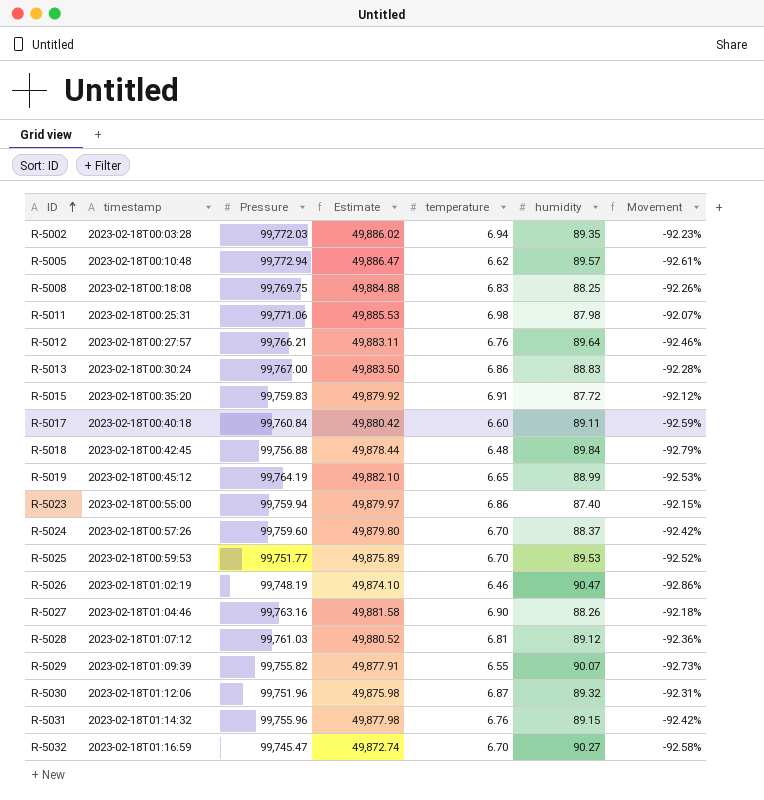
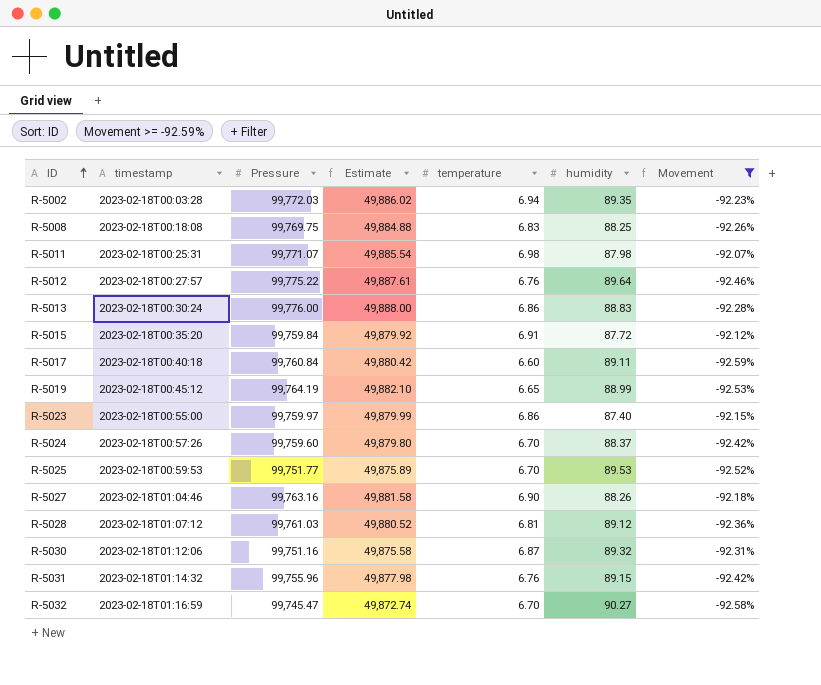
filter: none -> Movement >= -92.59%
R-5011 | Pressure: 99,771.06 -> 99,771.07
R-5011 | Estimate: 49,885.53 -> 49,885.54
R-5012 | Pressure: 99,766.21 -> 99,775.22
R-5012 | Estimate: 49,883.11 -> 49,887.61
R-5013 | Pressure: 99,767.00 -> 99,776.00
R-5013 | Estimate: 49,883.50 -> 49,888.00
R-5015 | Pressure: 99,759.83 -> 99,759.84
R-5023 | Pressure: 99,759.94 -> 99,759.97
R-5023 | Estimate: 49,879.97 -> 49,879.99
R-5030 | Pressure: 99,751.96 -> 99,751.16
R-5030 | Estimate: 49,875.98 -> 49,875.58

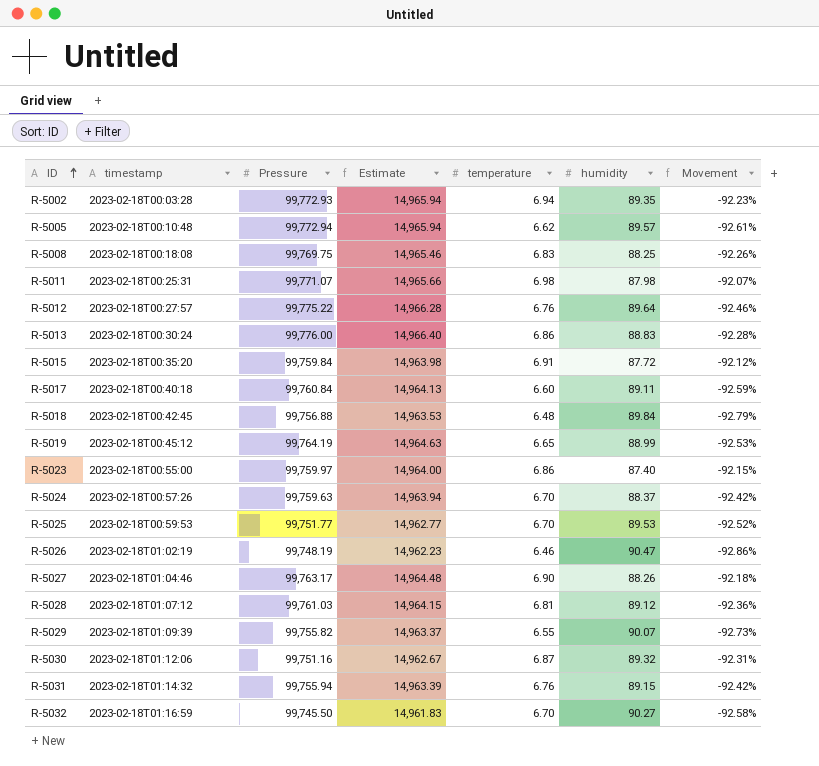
filter: Movement >= -92.59% -> none
column Estimate | formula: [Pressure] * 0.5 -> [Pressure] * 0.15
R-5002 | Pressure: 99,772.03 -> 99,772.93
R-5024 | Pressure: 99,759.60 -> 99,759.63
R-5027 | Pressure: 99,763.16 -> 99,763.17
R-5031 | Pressure: 99,755.96 -> 99,755.94
R-5032 | Pressure: 99,745.47 -> 99,745.50

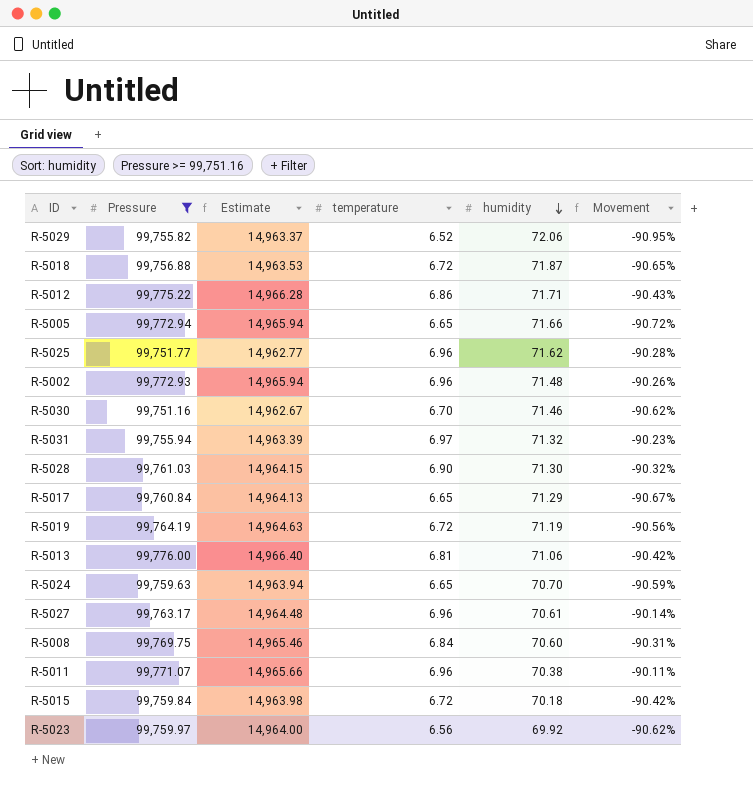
filter: none -> Pressure >= 99,751.16
row order: ID ascending -> humidity descending
column timestamp | position: 2 -> none
R-5029 | temperature: 6.55 -> 6.52
R-5029 | humidity: 90.07 -> 72.06
R-5029 | Movement: -92.73% -> -90.95%
R-5018 | temperature: 6.48 -> 6.72
R-5018 | humidity: 89.84 -> 71.87
R-5018 | Movement: -92.79% -> -90.65%
R-5012 | temperature: 6.76 -> 6.86
R-5012 | humidity: 89.64 -> 71.71
R-5012 | Movement: -92.46% -> -90.43%
R-5005 | temperature: 6.62 -> 6.65
R-5005 | humidity: 89.57 -> 71.66
R-5005 | Movement: -92.61% -> -90.72%
R-5025 | temperature: 6.70 -> 6.96
R-5025 | humidity: 89.53 -> 71.62
R-5025 | Movement: -92.52% -> -90.28%
R-5002 | temperature: 6.94 -> 6.96
R-5002 | humidity: 89.35 -> 71.48
R-5002 | Movement: -92.23% -> -90.26%
R-5030 | temperature: 6.87 -> 6.70
R-5030 | humidity: 89.32 -> 71.46
R-5030 | Movement: -92.31% -> -90.62%
R-5031 | temperature: 6.76 -> 6.97
R-5031 | humidity: 89.15 -> 71.32
R-5031 | Movement: -92.42% -> -90.23%
R-5028 | temperature: 6.81 -> 6.90
R-5028 | humidity: 89.12 -> 71.30
R-5028 | Movement: -92.36% -> -90.32%
R-5017 | temperature: 6.60 -> 6.65
R-5017 | humidity: 89.11 -> 71.29
R-5017 | Movement: -92.59% -> -90.67%
R-5019 | temperature: 6.65 -> 6.72
R-5019 | humidity: 88.99 -> 71.19
R-5019 | Movement: -92.53% -> -90.56%
R-5013 | temperature: 6.86 -> 6.81
R-5013 | humidity: 88.83 -> 71.06
R-5013 | Movement: -92.28% -> -90.42%
R-5024 | temperature: 6.70 -> 6.65
R-5024 | humidity: 88.37 -> 70.70
R-5024 | Movement: -92.42% -> -90.59%
R-5027 | temperature: 6.90 -> 6.96
R-5027 | humidity: 88.26 -> 70.61
R-5027 | Movement: -92.18% -> -90.14%
R-5008 | temperature: 6.83 -> 6.84
R-5008 | humidity: 88.25 -> 70.60
R-5008 | Movement: -92.26% -> -90.31%
R-5011 | temperature: 6.98 -> 6.96
R-5011 | humidity: 87.98 -> 70.38
R-5011 | Movement: -92.07% -> -90.11%
R-5015 | temperature: 6.91 -> 6.72
R-5015 | humidity: 87.72 -> 70.18
R-5015 | Movement: -92.12% -> -90.42%
R-5023 | temperature: 6.86 -> 6.56
R-5023 | humidity: 87.40 -> 69.92
R-5023 | Movement: -92.15% -> -90.62%

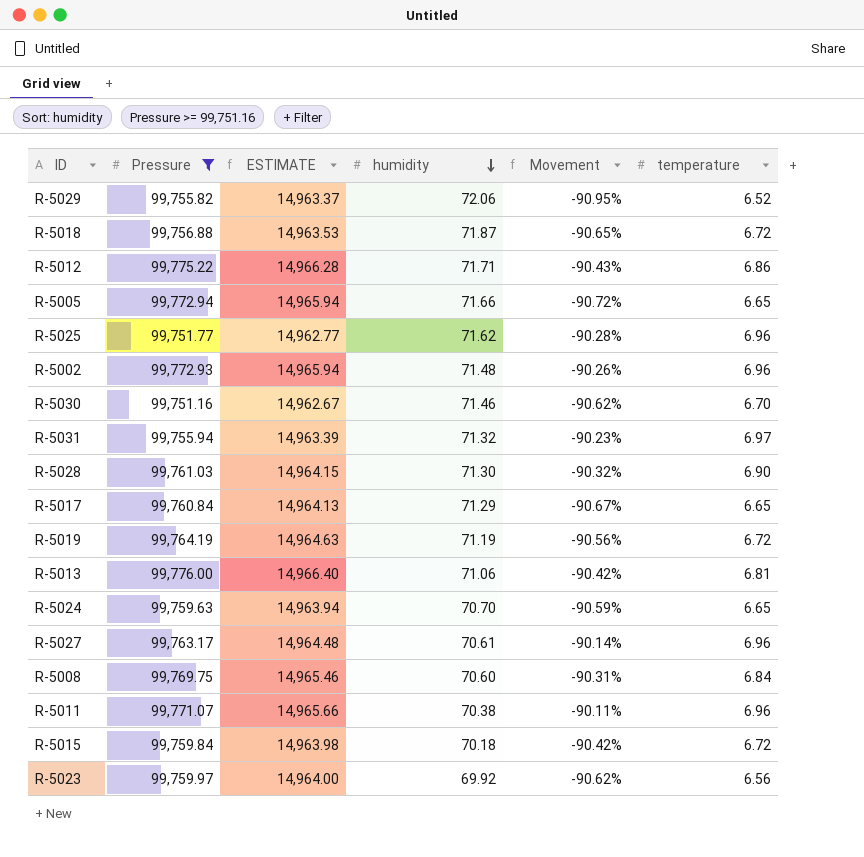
column name: Estimate -> ESTIMATE
column temperature | position: 4 -> 6

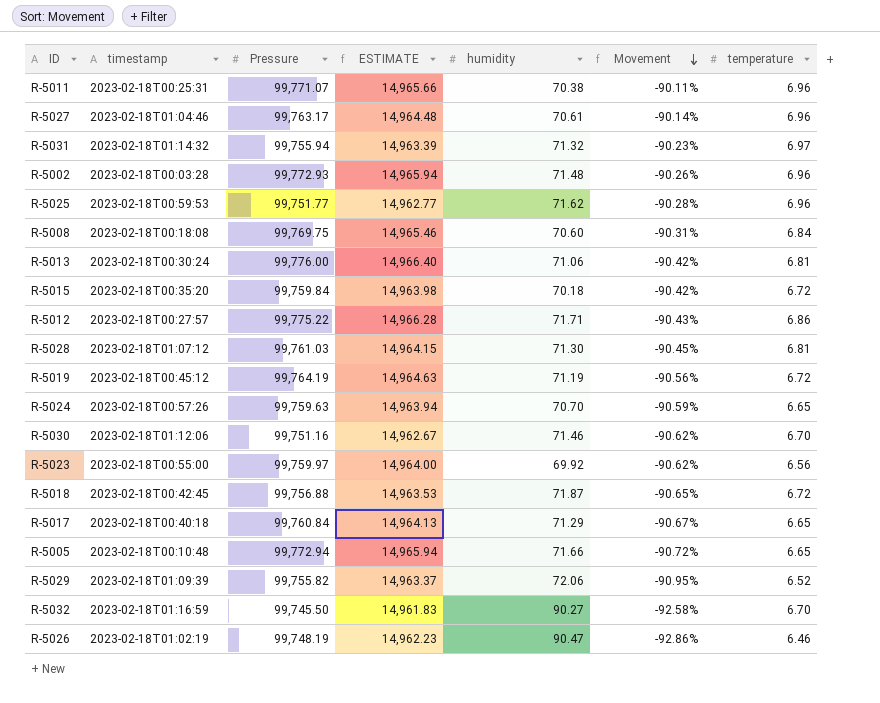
filter: Pressure >= 99,751.16 -> none
row order: humidity descending -> Movement descending
column timestamp | position: none -> 2
R-5028 | Movement: -90.32% -> -90.45%
R-5028 | temperature: 6.90 -> 6.81

